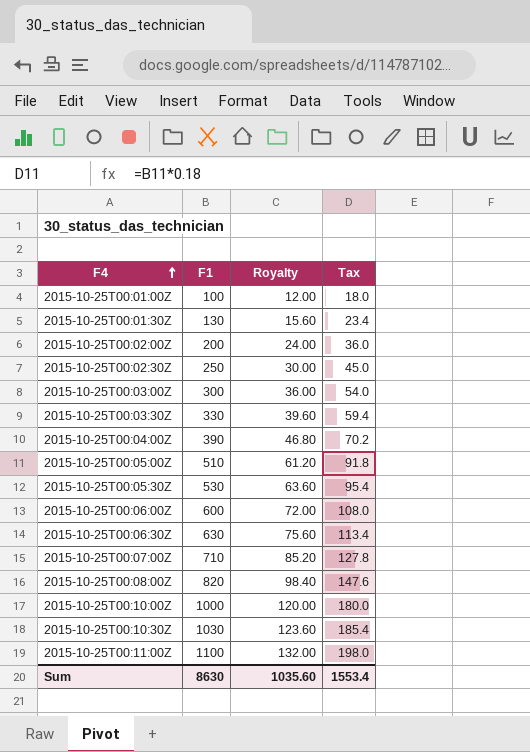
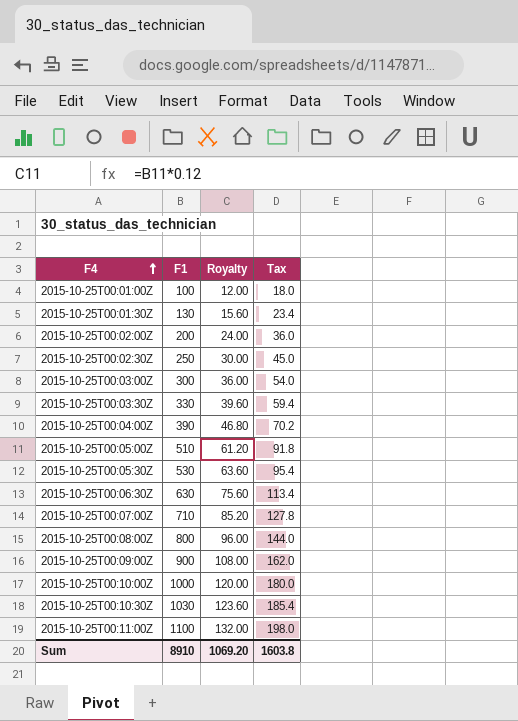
row 2015-10-25T00:06:00Z: 600 | 72.00 | 108.0 -> none
2015-10-25T00:08:00Z | F1: 820 -> 800
2015-10-25T00:08:00Z | Royalty: 98.40 -> 96.00
2015-10-25T00:08:00Z | Tax: 147.6 -> 144.0
row 2015-10-25T00:09:00Z: none -> 900 | 108.00 | 162.0
Sum | F1: 8630 -> 8910
Sum | Royalty: 1035.60 -> 1069.20
Sum | Tax: 1553.4 -> 1603.8

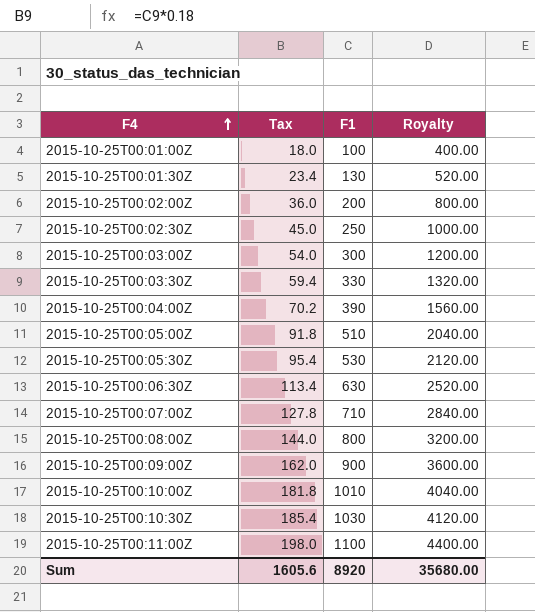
column Tax | position: 4 -> 2
column Royalty | formula: [F1] * 0.12 -> [F1] * 4
2015-10-25T00:10:00Z | Tax: 180.0 -> 181.8
2015-10-25T00:10:00Z | F1: 1000 -> 1010
Sum | Tax: 1603.8 -> 1605.6
Sum | F1: 8910 -> 8920
Sum | Royalty: 1069.20 -> 35680.00

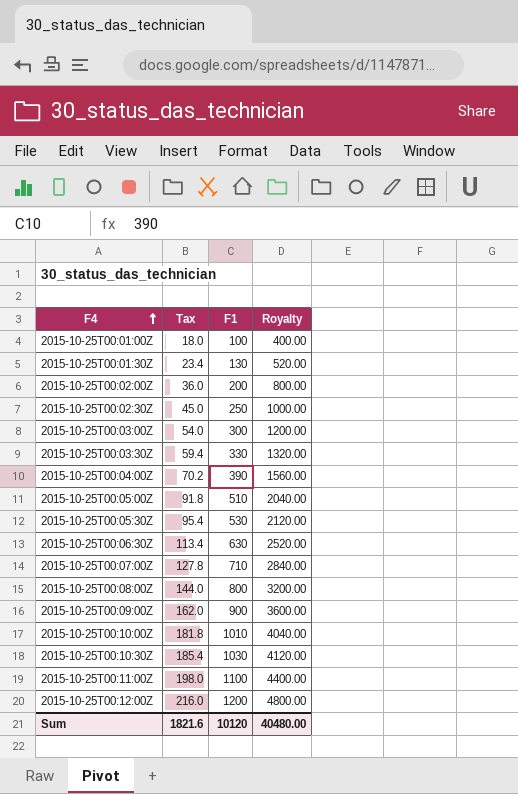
row 2015-10-25T00:12:00Z: none -> 216.0 | 1200 | 4800.00
Sum | Tax: 1605.6 -> 1821.6
Sum | F1: 8920 -> 10120
Sum | Royalty: 35680.00 -> 40480.00

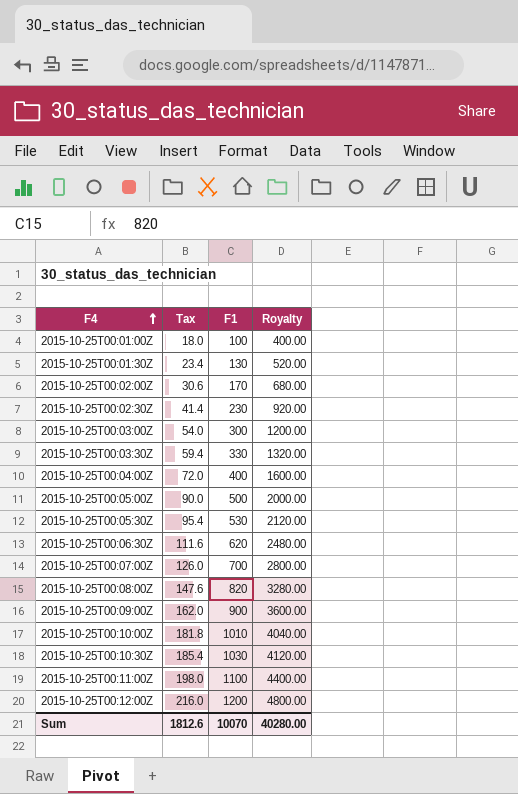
2015-10-25T00:02:00Z | Tax: 36.0 -> 30.6
2015-10-25T00:02:00Z | F1: 200 -> 170
2015-10-25T00:02:00Z | Royalty: 800.00 -> 680.00
2015-10-25T00:02:30Z | Tax: 45.0 -> 41.4
2015-10-25T00:02:30Z | F1: 250 -> 230
2015-10-25T00:02:30Z | Royalty: 1000.00 -> 920.00
2015-10-25T00:04:00Z | Tax: 70.2 -> 72.0
2015-10-25T00:04:00Z | F1: 390 -> 400
2015-10-25T00:04:00Z | Royalty: 1560.00 -> 1600.00
2015-10-25T00:05:00Z | Tax: 91.8 -> 90.0
2015-10-25T00:05:00Z | F1: 510 -> 500
2015-10-25T00:05:00Z | Royalty: 2040.00 -> 2000.00
2015-10-25T00:06:30Z | Tax: 113.4 -> 111.6
2015-10-25T00:06:30Z | F1: 630 -> 620
2015-10-25T00:06:30Z | Royalty: 2520.00 -> 2480.00
2015-10-25T00:07:00Z | Tax: 127.8 -> 126.0
2015-10-25T00:07:00Z | F1: 710 -> 700
2015-10-25T00:07:00Z | Royalty: 2840.00 -> 2800.00
2015-10-25T00:08:00Z | Tax: 144.0 -> 147.6
2015-10-25T00:08:00Z | F1: 800 -> 820
2015-10-25T00:08:00Z | Royalty: 3200.00 -> 3280.00
Sum | Tax: 1821.6 -> 1812.6
Sum | F1: 10120 -> 10070
Sum | Royalty: 40480.00 -> 40280.00

